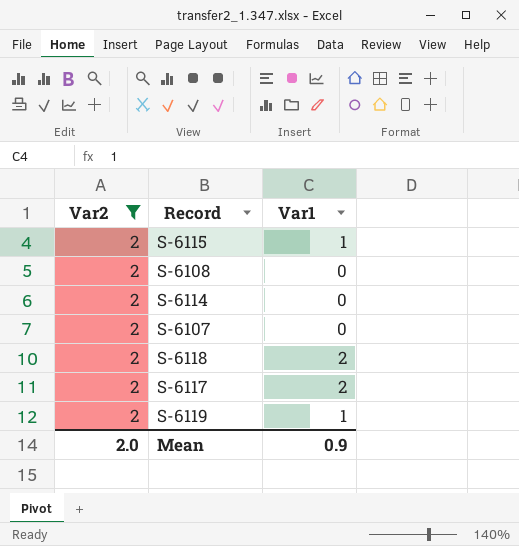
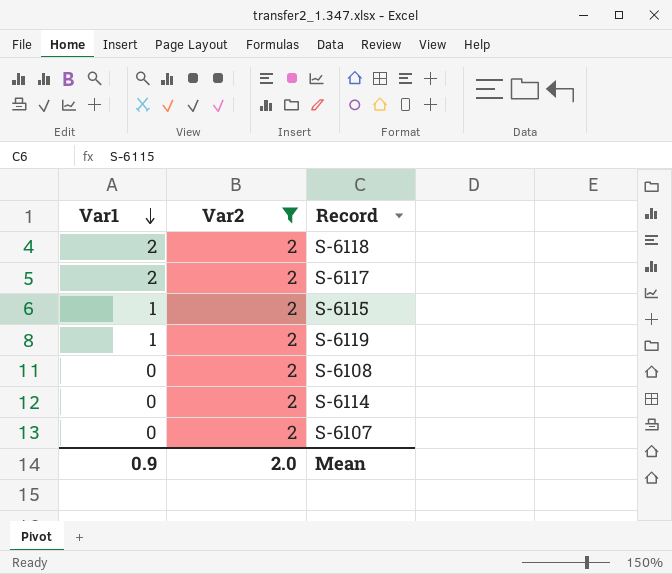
row order: none -> Var1 descending
column Var1 | position: 3 -> 1

